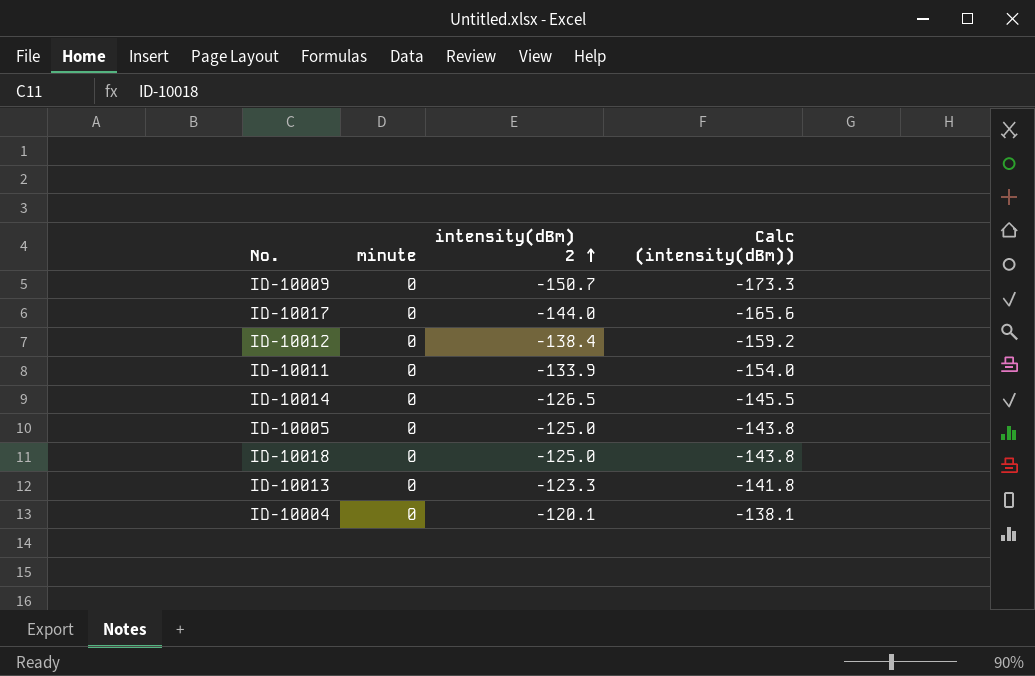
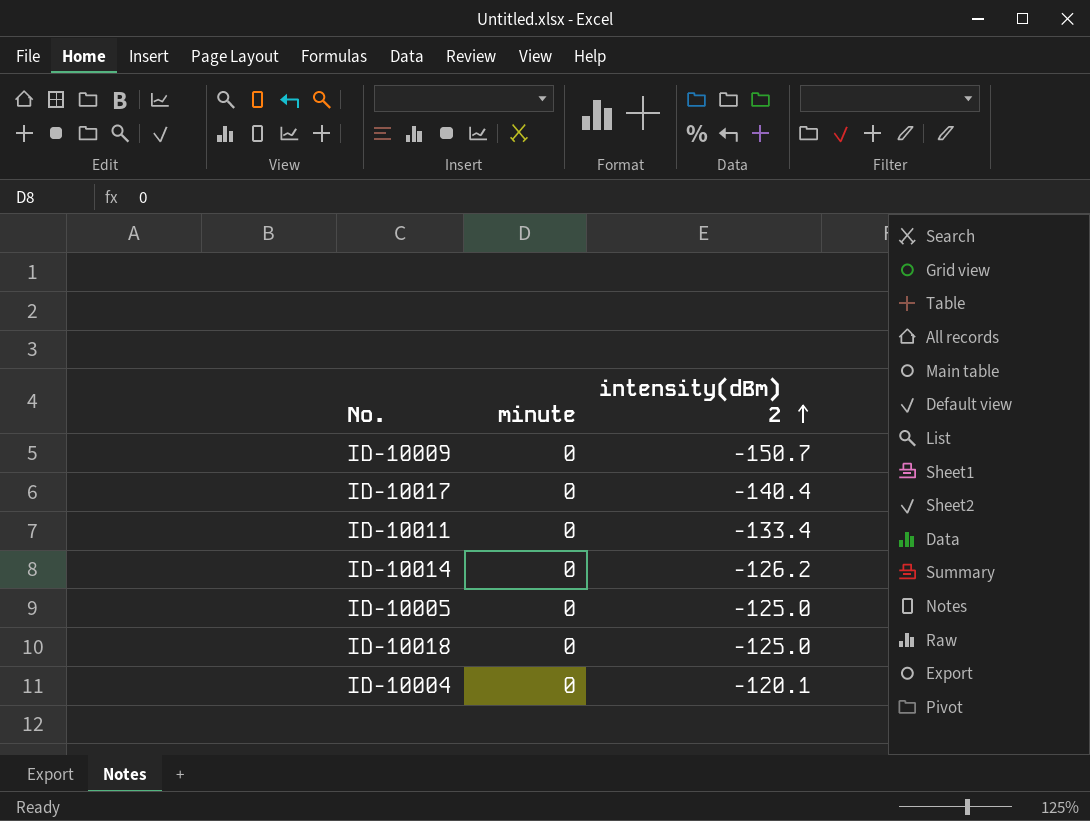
column Calc (intensity(dBm)) | formula: [intensity(dBm) 2] * 1.15 -> none
row ID-10012: 0 | -138.4 | -159.2 -> none
row ID-10013: 0 | -123.3 | -141.8 -> none
ID-10017 | intensity(dBm) 2: -144.0 -> -140.4
ID-10011 | intensity(dBm) 2: -133.9 -> -133.4
ID-10014 | intensity(dBm) 2: -126.5 -> -126.2

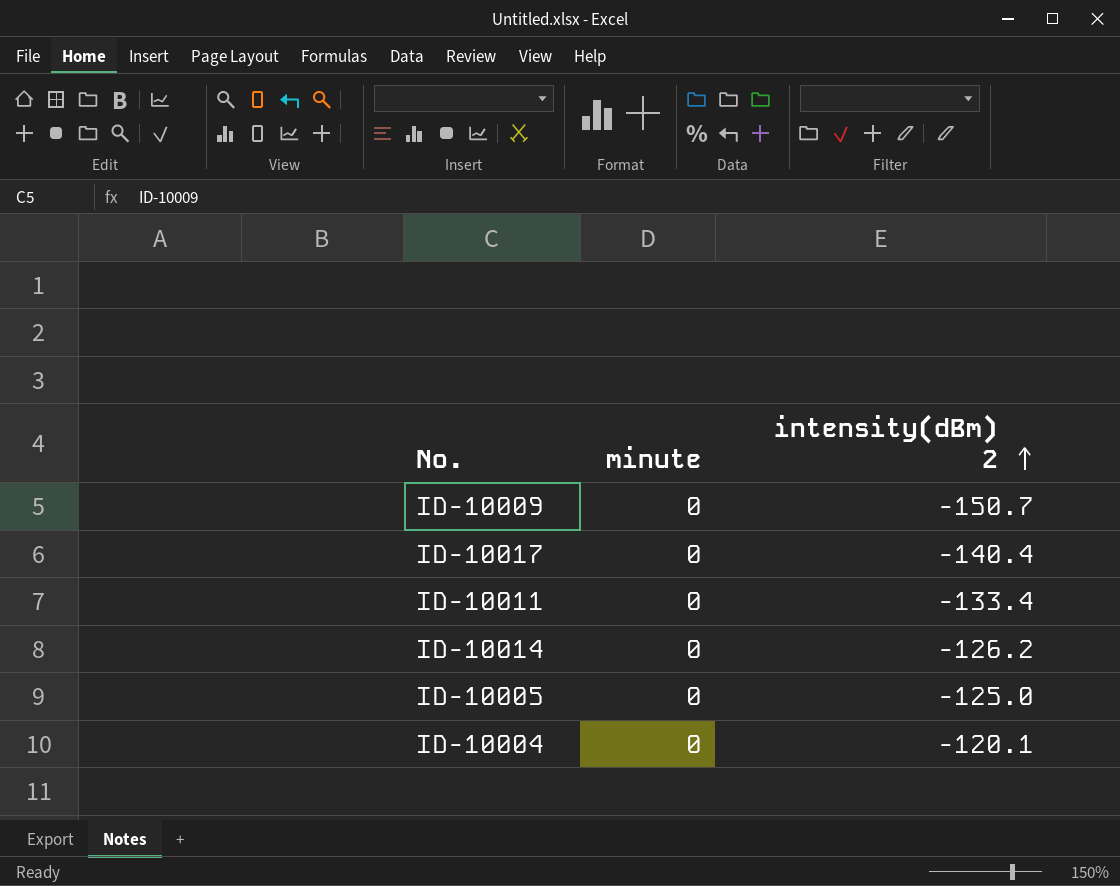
row ID-10018: 0 | -125.0 -> none

